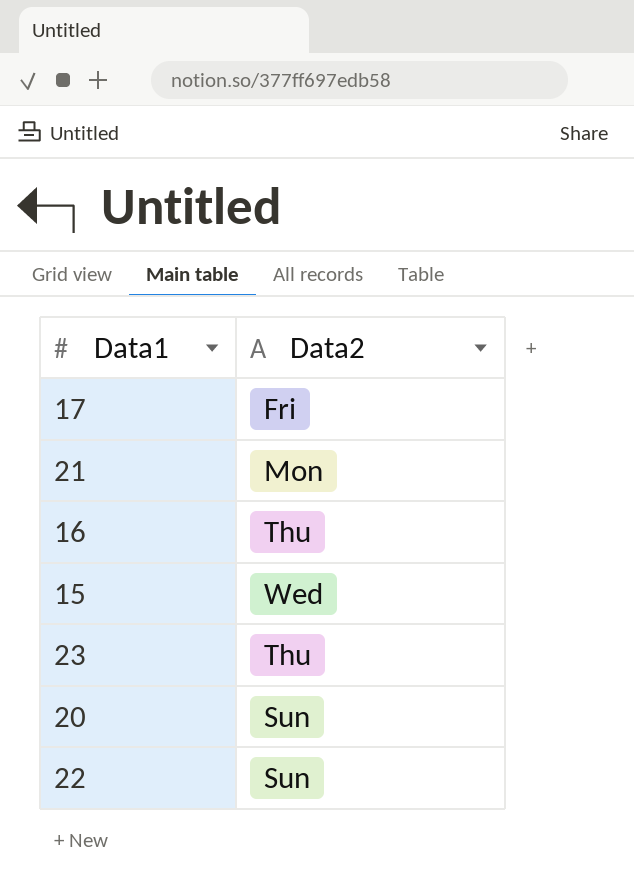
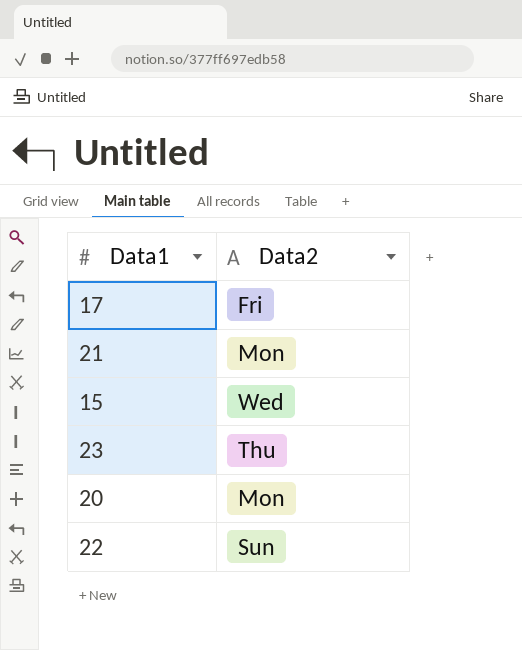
row 16: Thu -> none
20 | Data2: Sun -> Mon

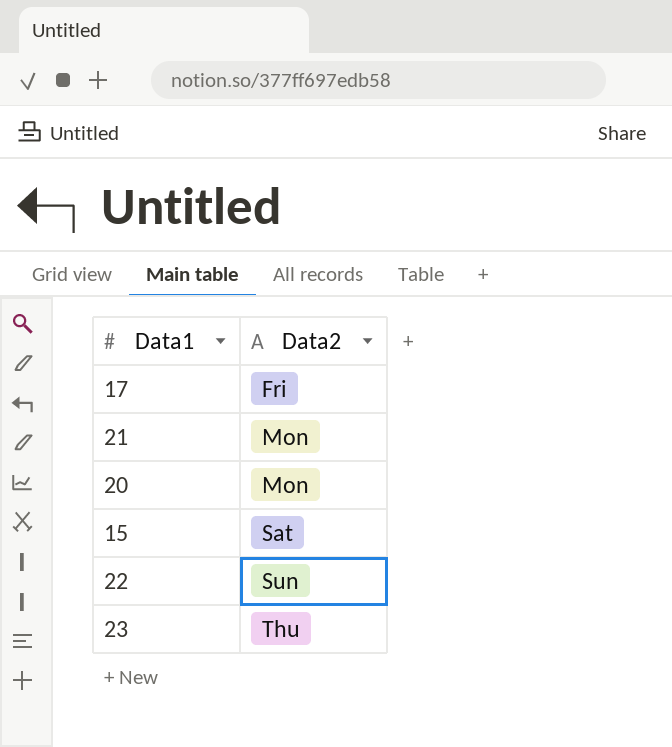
row order: none -> Data2 ascending
15 | Data2: Wed -> Sat

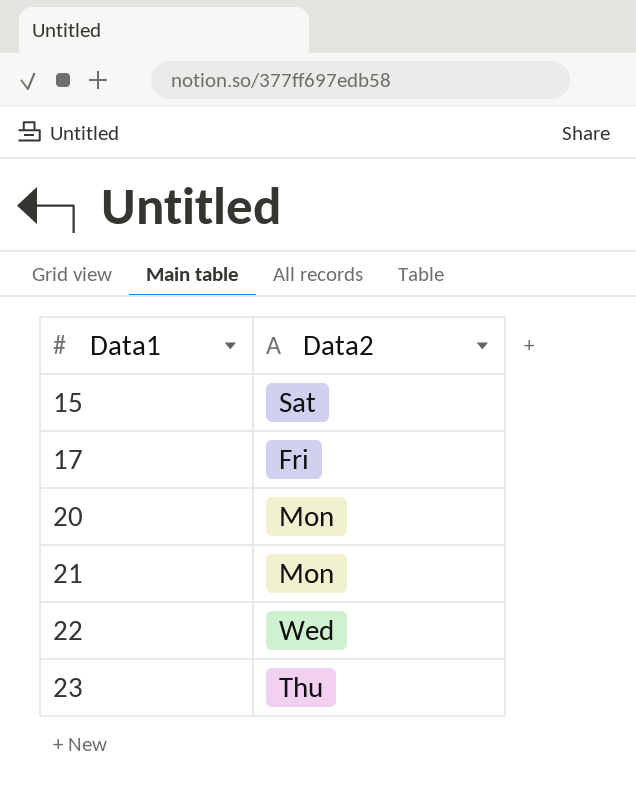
row order: Data2 ascending -> Data1 ascending
22 | Data2: Sun -> Wed

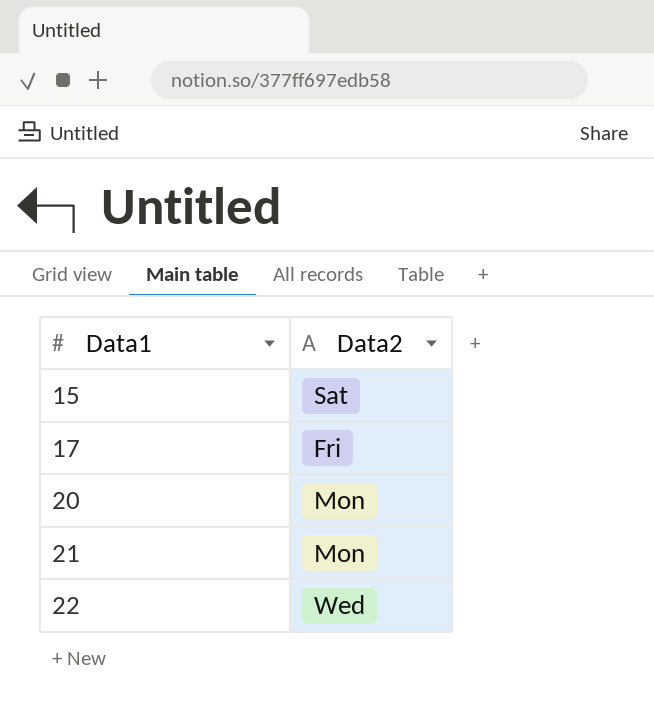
row 23: Thu -> none

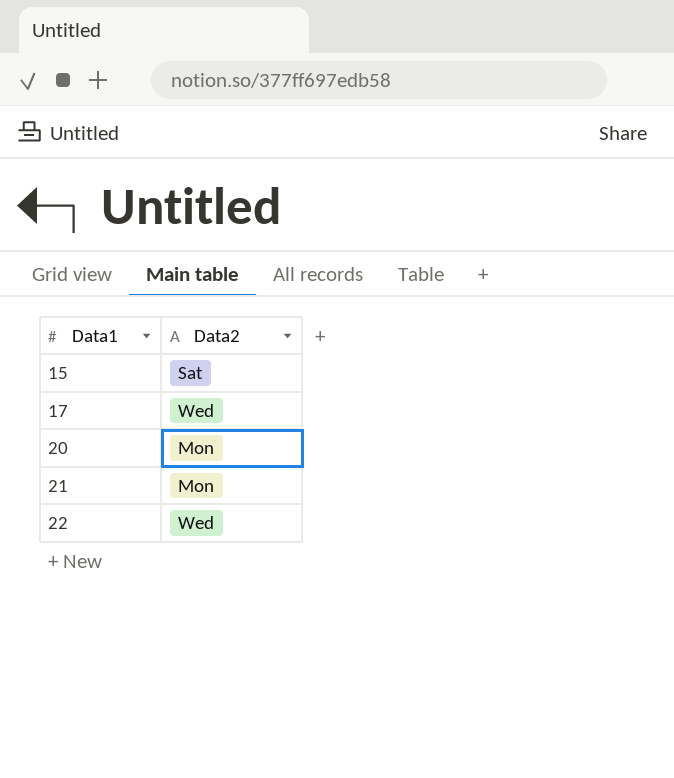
17 | Data2: Fri -> Wed

